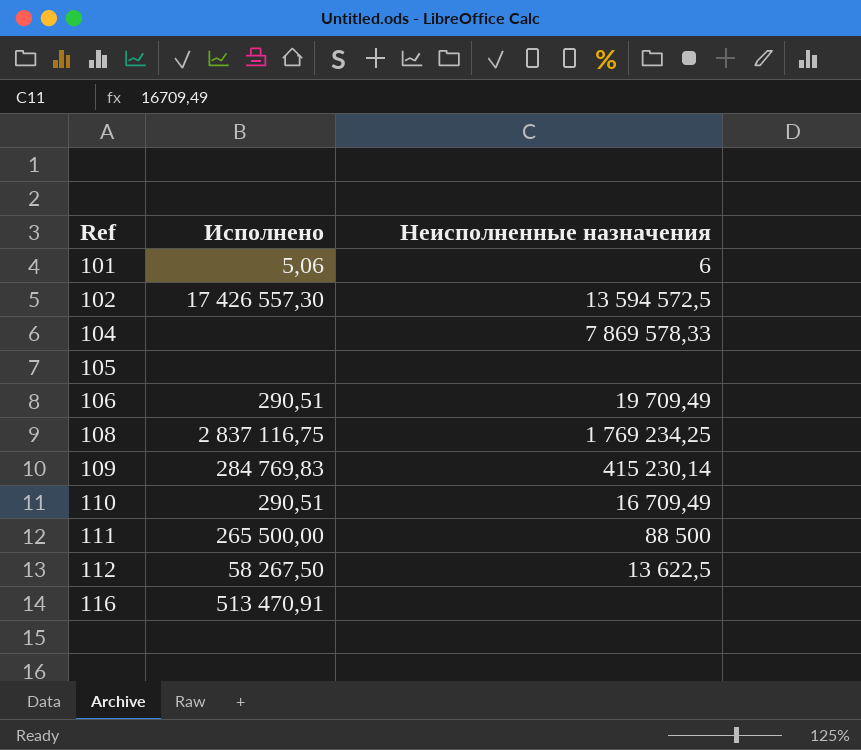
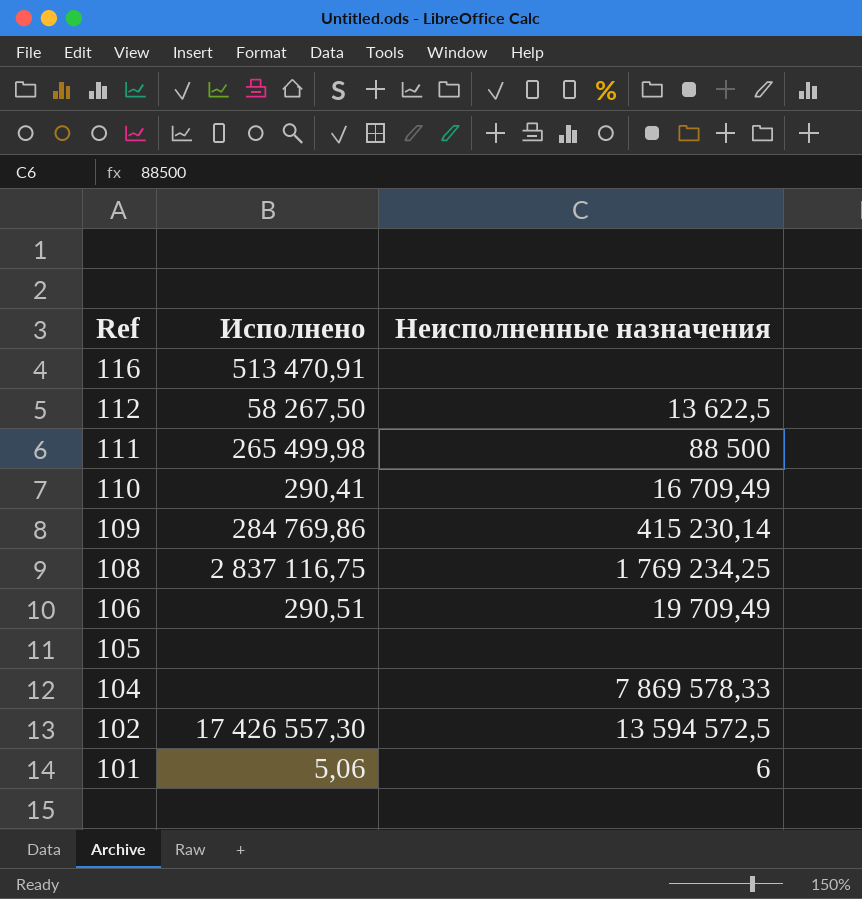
row order: Ref ascending -> Ref descending
111 | Исполнено: 265 500,00 -> 265 499,98
110 | Исполнено: 290,51 -> 290,41
109 | Исполнено: 284 769,83 -> 284 769,86

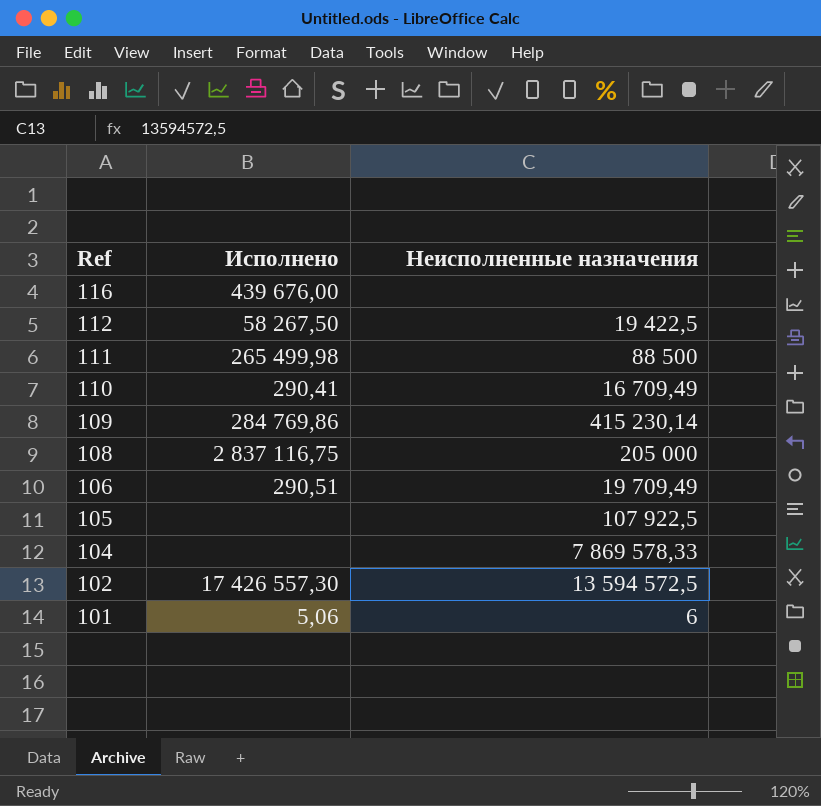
116 | Исполнено: 513 470,91 -> 439 676,00
112 | Неисполненные назначения: 13 622,5 -> 19 422,5
108 | Неисполненные назначения: 1 769 234,25 -> 205 000
105 | Неисполненные назначения: none -> 107 922,5

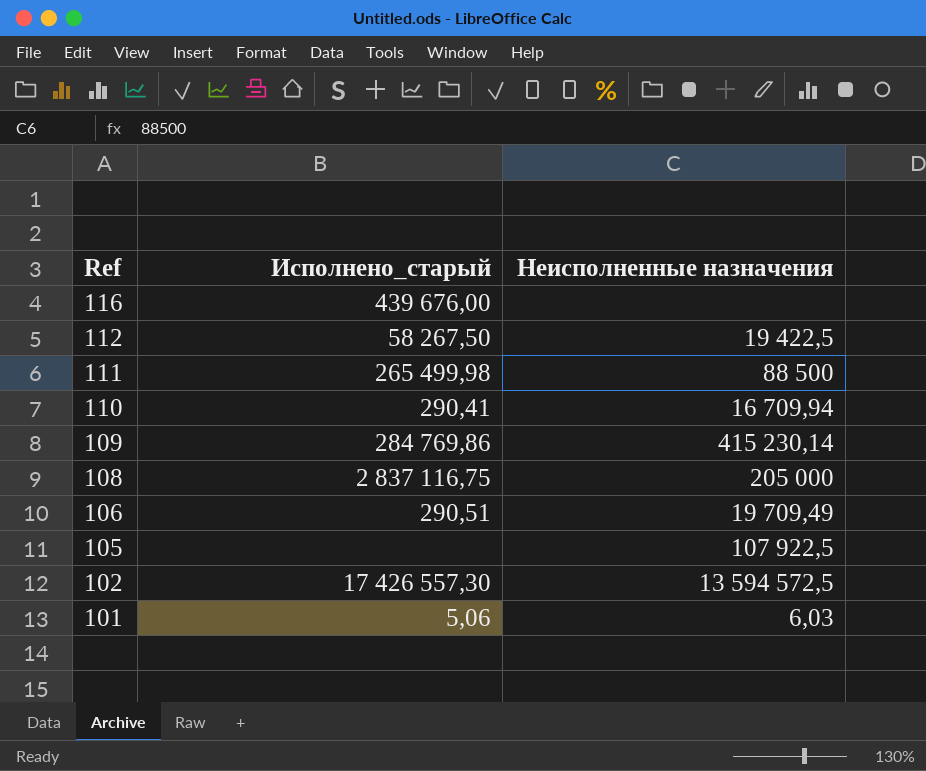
column name: Исполнено -> Исполнено_старый
row 104: none | 7 869 578,33 -> none
110 | Неисполненные назначения: 16 709,49 -> 16 709,94
101 | Неисполненные назначения: 6 -> 6,03

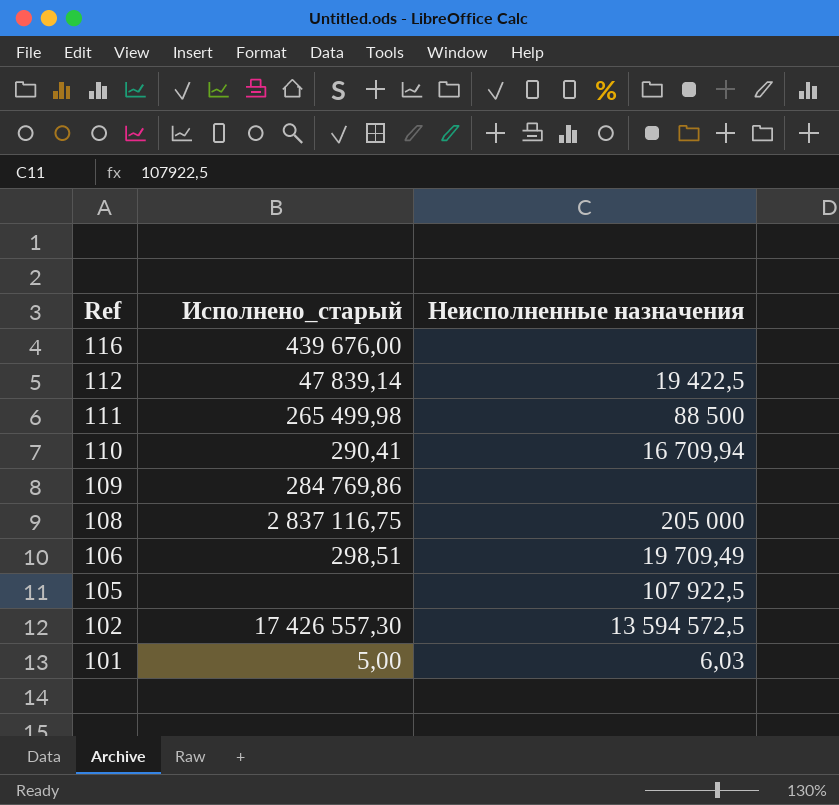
112 | Исполнено_старый: 58 267,50 -> 47 839,14
109 | Неисполненные назначения: 415 230,14 -> none
106 | Исполнено_старый: 290,51 -> 298,51
101 | Исполнено_старый: 5,06 -> 5,00

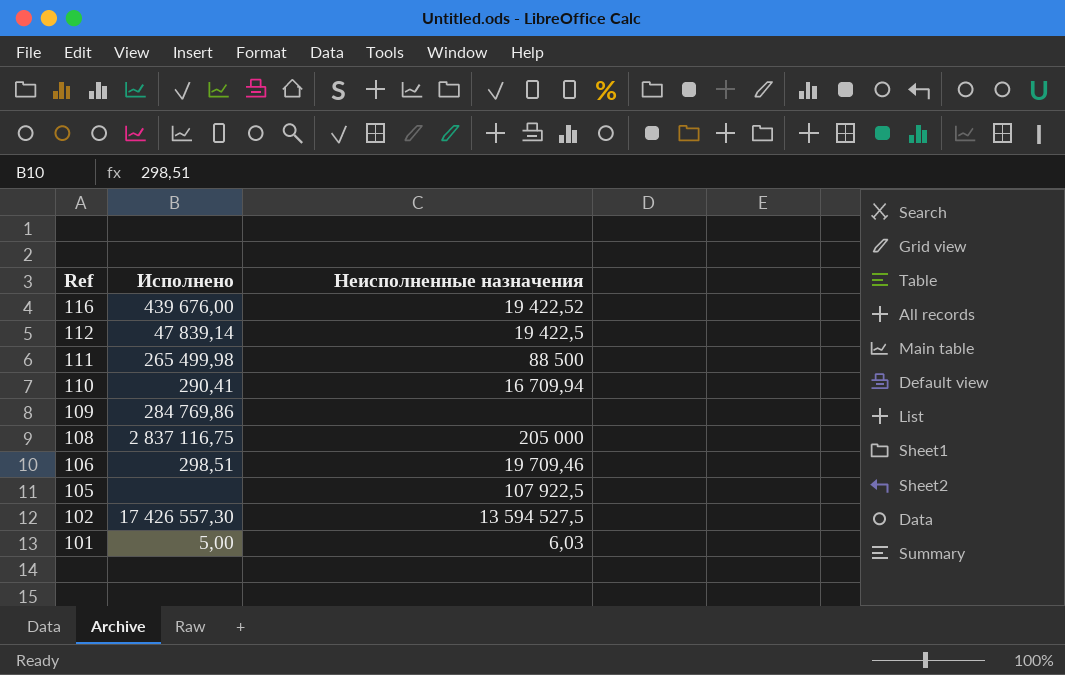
column name: Исполнено_старый -> Исполнено
116 | Неисполненные назначения: none -> 19 422,52
106 | Неисполненные назначения: 19 709,49 -> 19 709,46
102 | Неисполненные назначения: 13 594 572,5 -> 13 594 527,5

